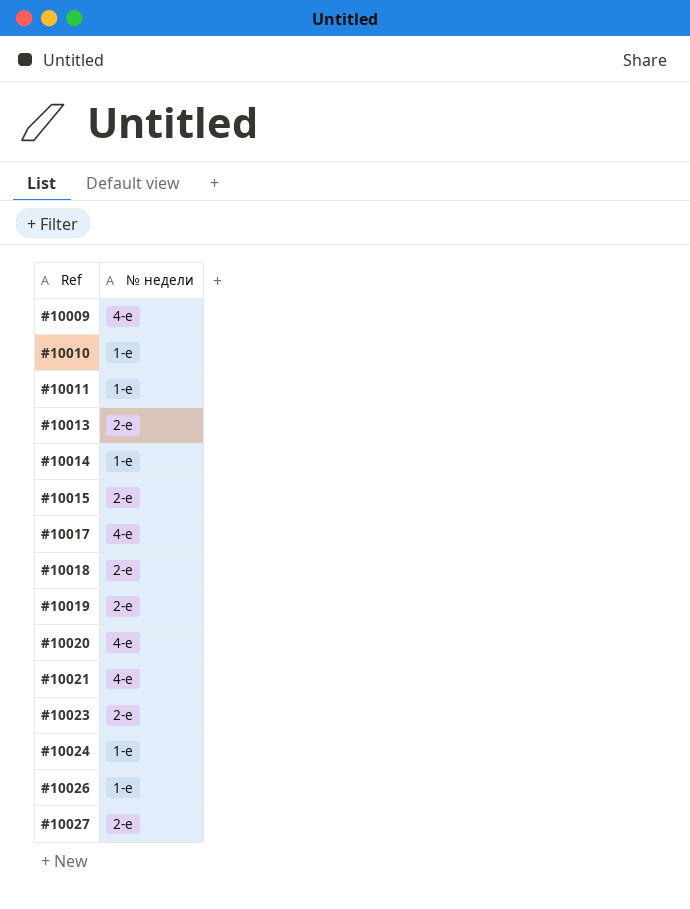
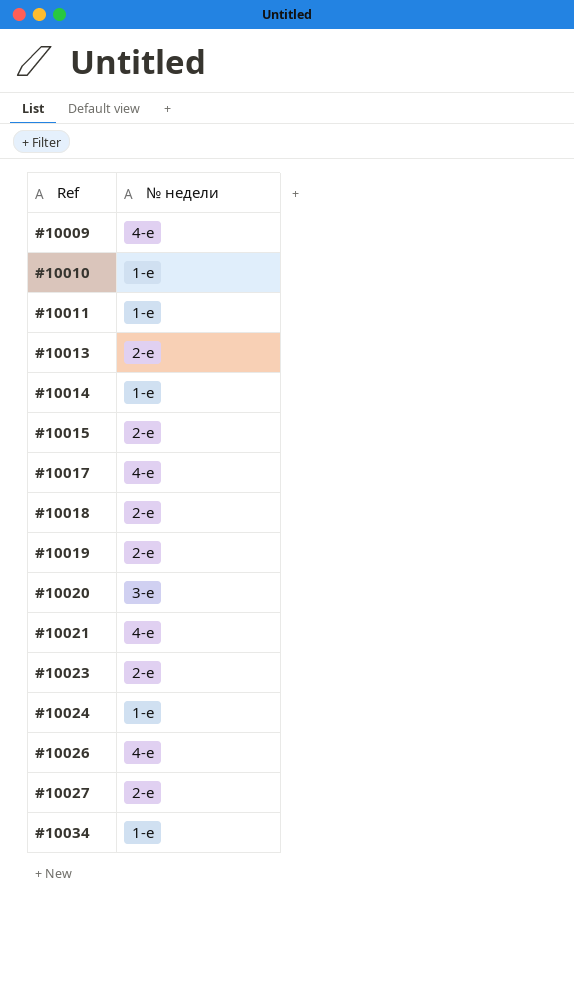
#10020 | № недели: 4-е -> 3-е
#10026 | № недели: 1-е -> 4-е
row #10034: none -> 1-е

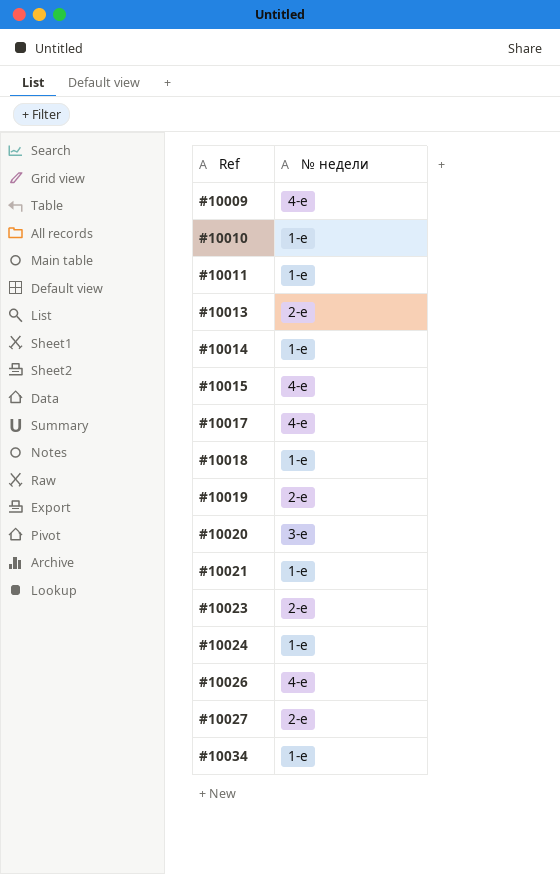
#10015 | № недели: 2-е -> 4-е
#10018 | № недели: 2-е -> 1-е
#10021 | № недели: 4-е -> 1-е

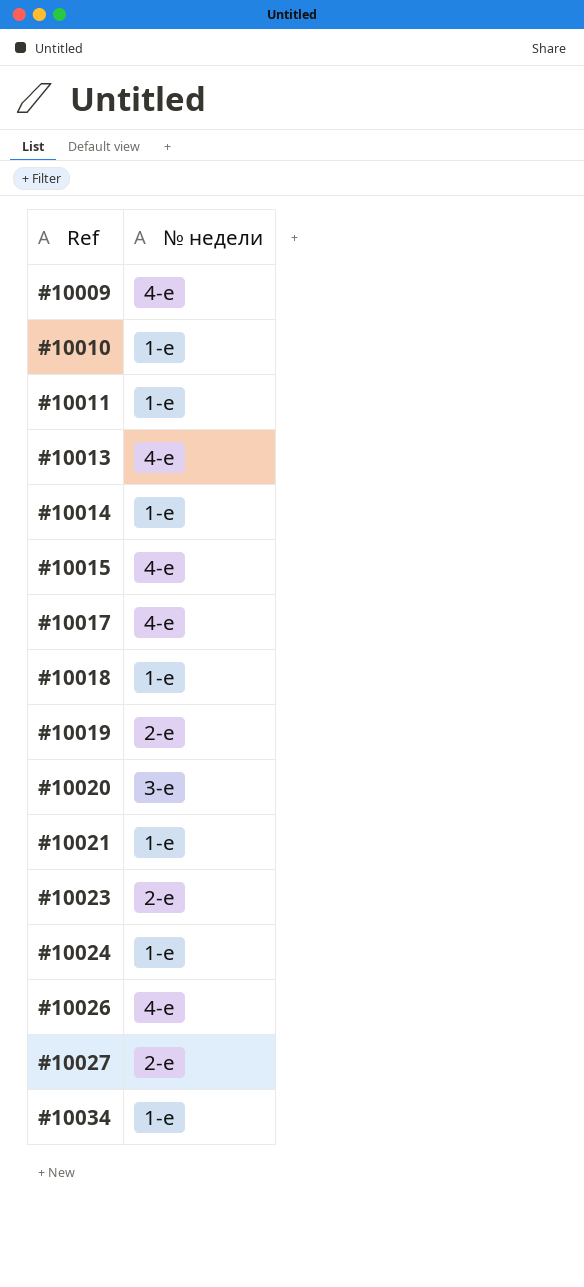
#10013 | № недели: 2-е -> 4-е

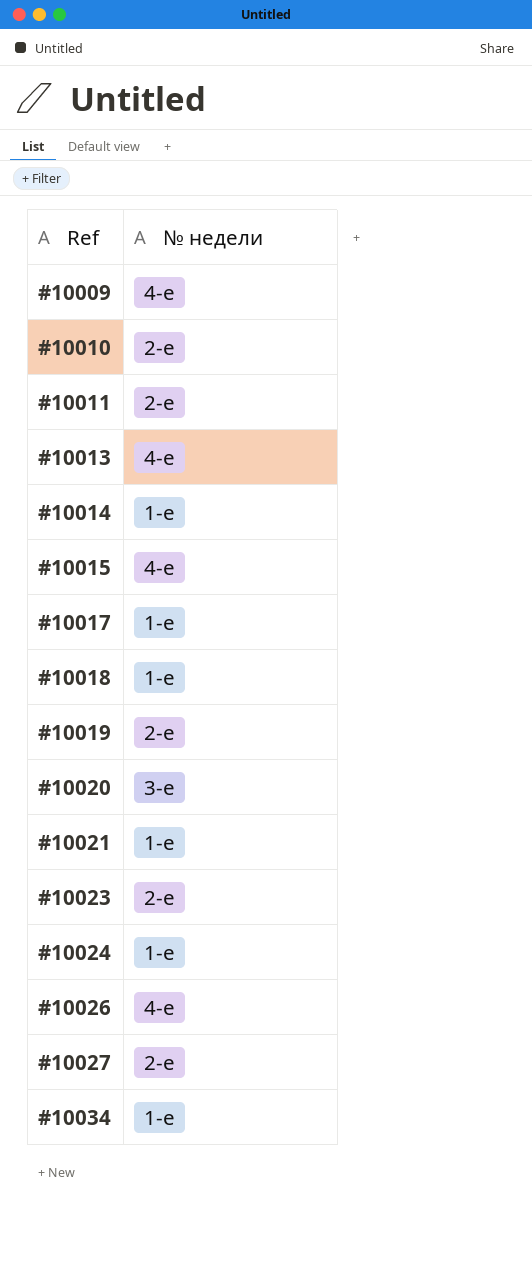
#10010 | № недели: 1-е -> 2-е
#10011 | № недели: 1-е -> 2-е
#10017 | № недели: 4-е -> 1-е

